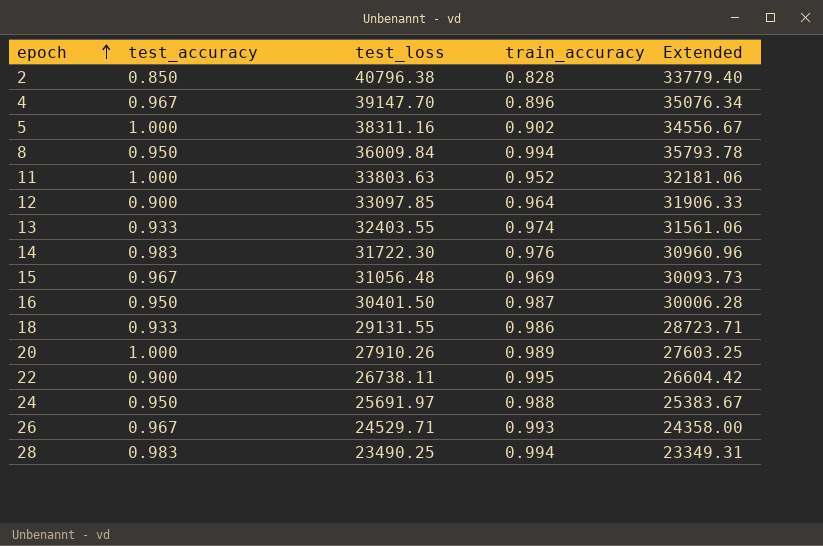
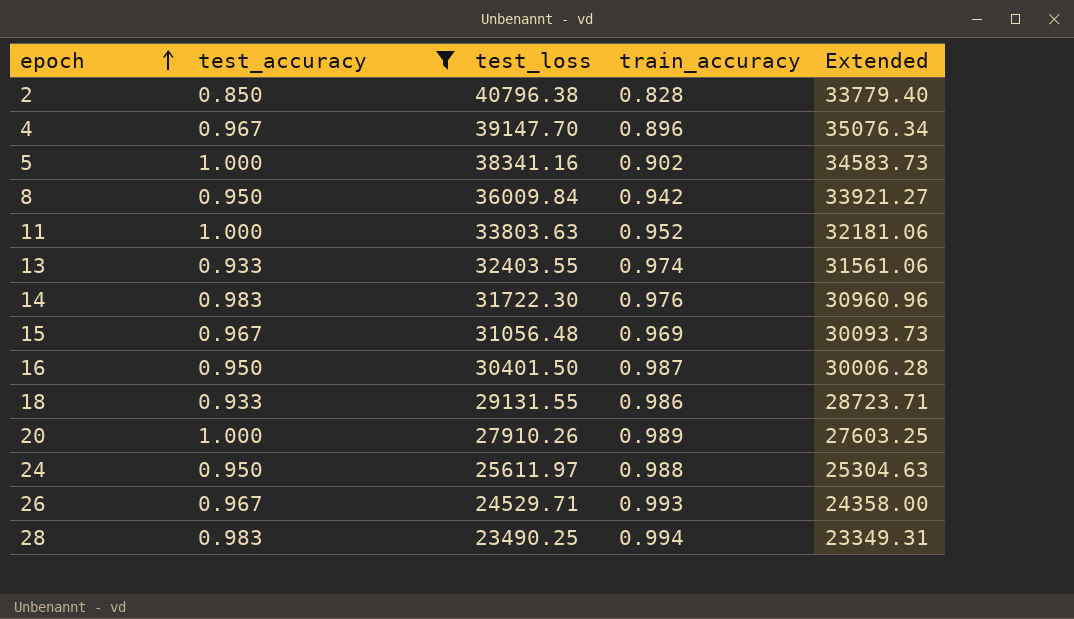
filter: none -> test_accuracy != 0.900
5 | test_loss: 38311.16 -> 38341.16
5 | Extended: 34556.67 -> 34583.73
8 | train_accuracy: 0.994 -> 0.942
8 | Extended: 35793.78 -> 33921.27
24 | test_loss: 25691.97 -> 25611.97
24 | Extended: 25383.67 -> 25304.63

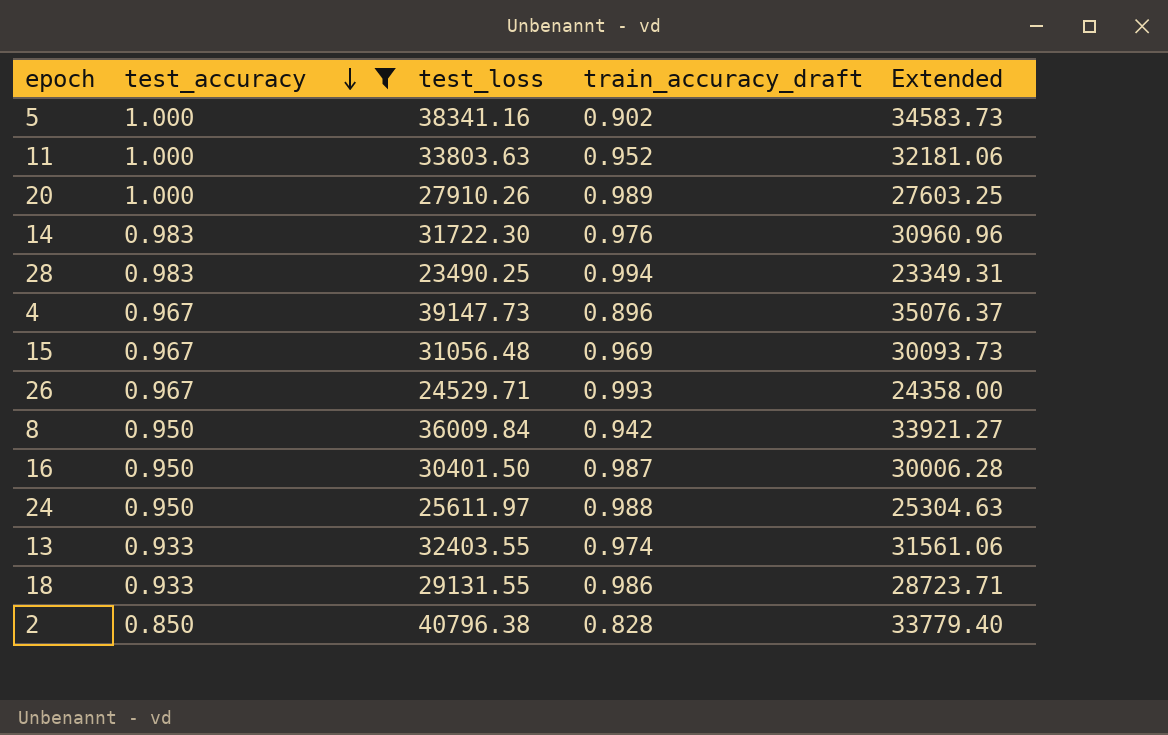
row order: epoch ascending -> test_accuracy descending
column name: train_accuracy -> train_accuracy_draft
4 | test_loss: 39147.70 -> 39147.73
4 | Extended: 35076.34 -> 35076.37

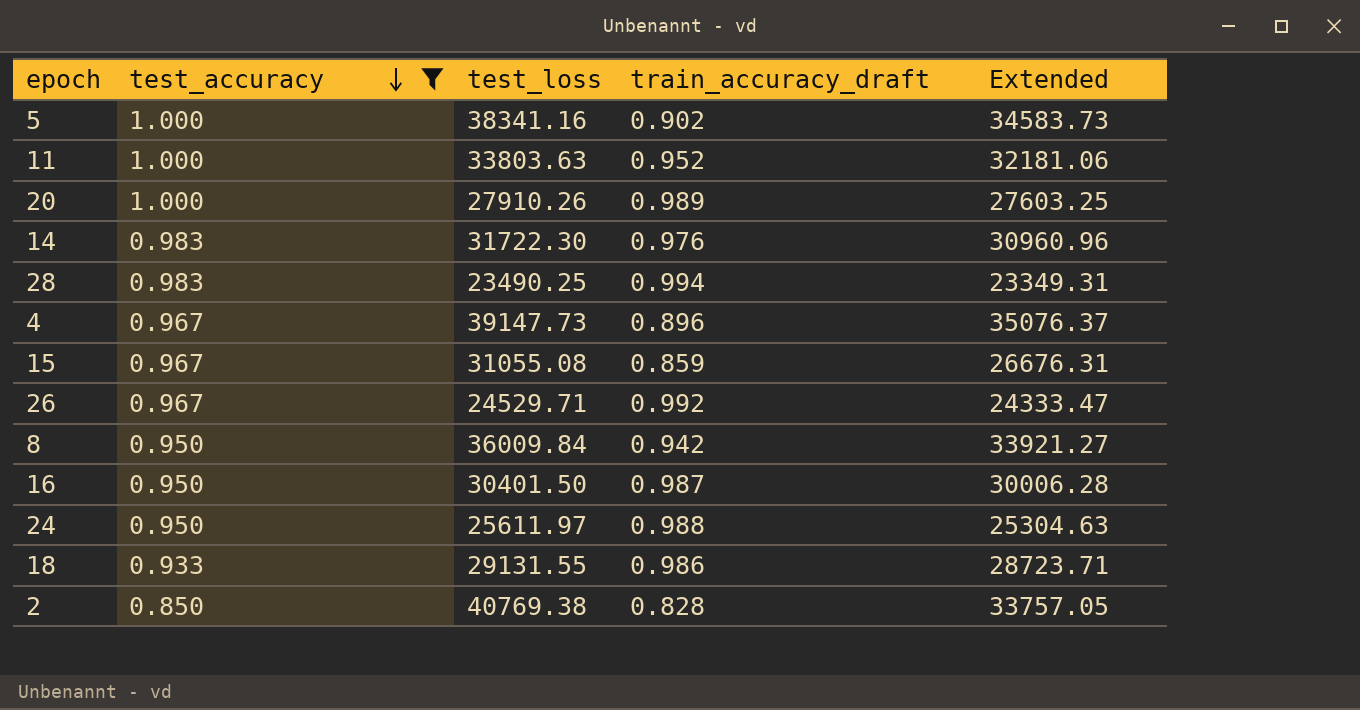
row 13: 0.933 | 32403.55 | 0.974 | 31561.06 -> none
15 | test_loss: 31056.48 -> 31055.08
15 | train_accuracy_draft: 0.969 -> 0.859
15 | Extended: 30093.73 -> 26676.31
26 | train_accuracy_draft: 0.993 -> 0.992
26 | Extended: 24358.00 -> 24333.47
2 | test_loss: 40796.38 -> 40769.38
2 | Extended: 33779.40 -> 33757.05

